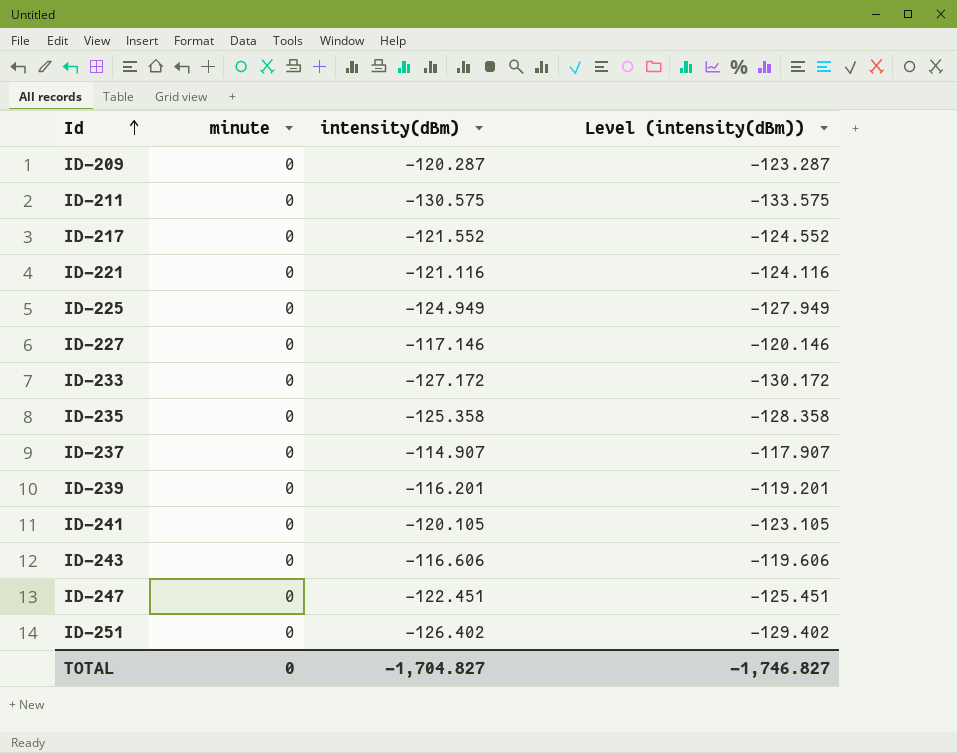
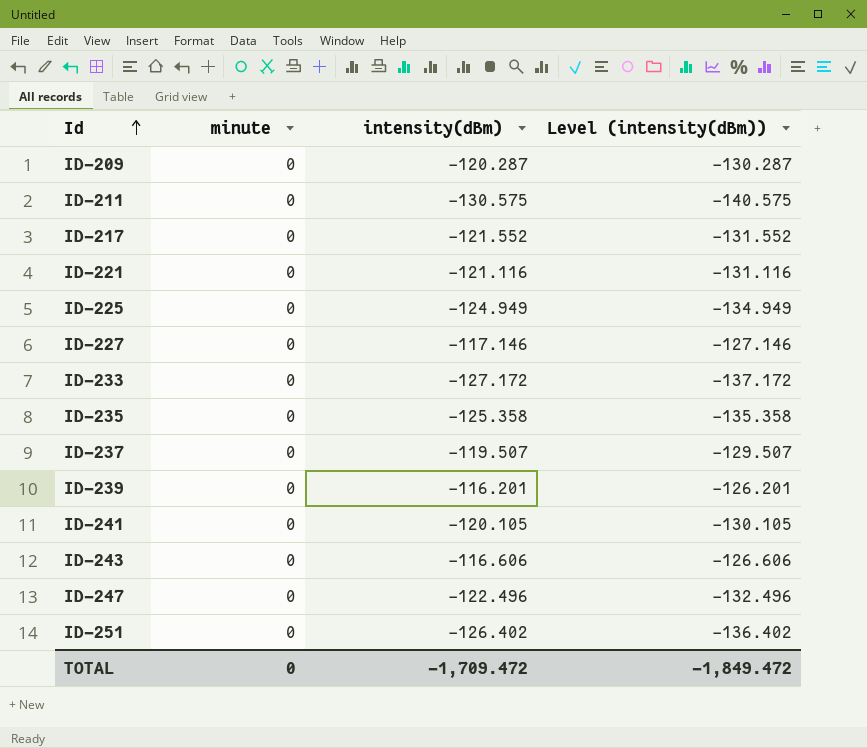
column Level (intensity(dBm)) | formula: [intensity(dBm)] - 3 -> [intensity(dBm)] - 10
ID-237 | intensity(dBm): -114.907 -> -119.507
ID-247 | intensity(dBm): -122.451 -> -122.496
TOTAL | intensity(dBm): -1,704.827 -> -1,709.472
TOTAL | Level (intensity(dBm)): -1,746.827 -> -1,849.472

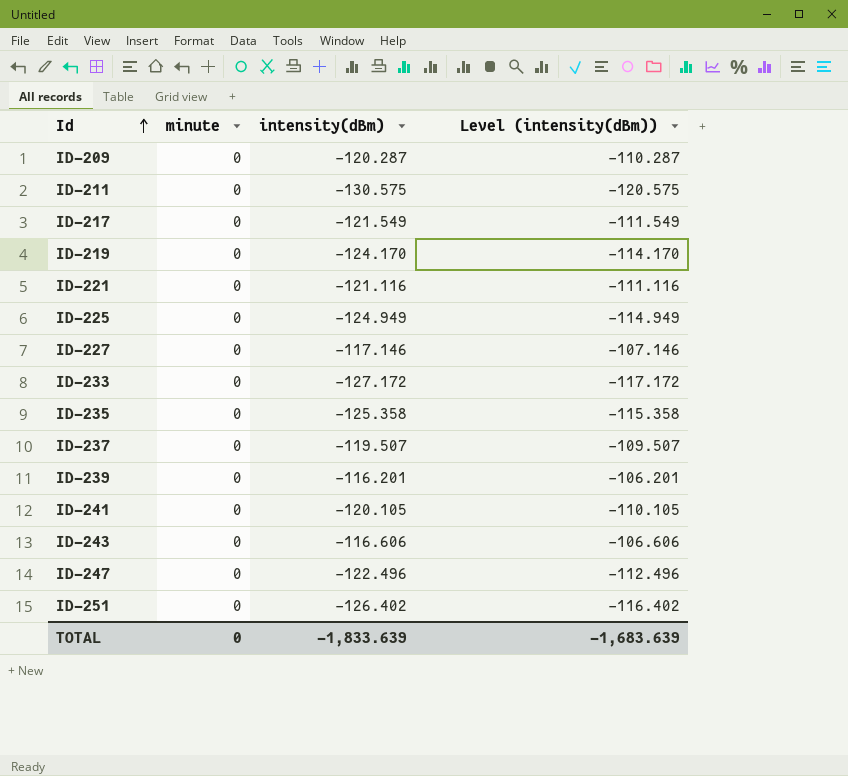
column Level (intensity(dBm)) | formula: [intensity(dBm)] - 10 -> [intensity(dBm)] + 10
ID-217 | intensity(dBm): -121.552 -> -121.549
row ID-219: none -> 0 | -124.170 | -114.170
TOTAL | intensity(dBm): -1,709.472 -> -1,833.639
TOTAL | Level (intensity(dBm)): -1,849.472 -> -1,683.639

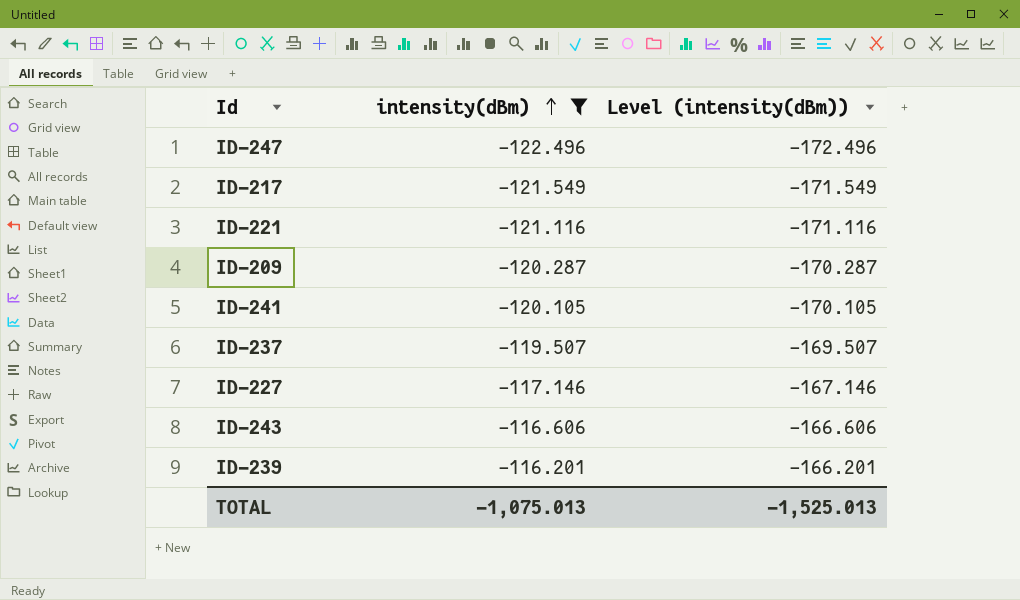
filter: none -> intensity(dBm) >= -122.496
row order: Id ascending -> intensity(dBm) ascending
column minute | position: 2 -> none
column Level (intensity(dBm)) | formula: [intensity(dBm)] + 10 -> [intensity(dBm)] - 50
TOTAL | intensity(dBm): -1,833.639 -> -1,075.013
TOTAL | Level (intensity(dBm)): -1,683.639 -> -1,525.013

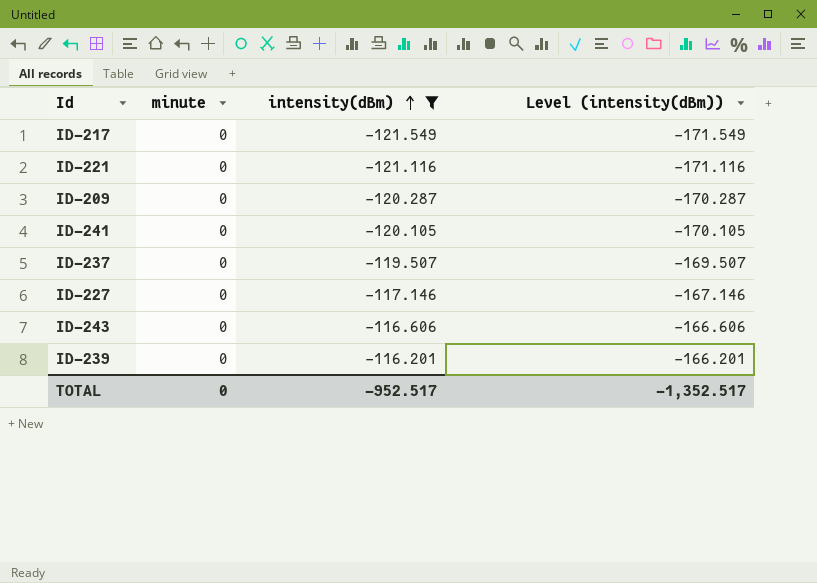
column minute | position: none -> 2
row ID-247: -122.496 | -172.496 -> none
TOTAL | intensity(dBm): -1,075.013 -> -952.517
TOTAL | Level (intensity(dBm)): -1,525.013 -> -1,352.517

